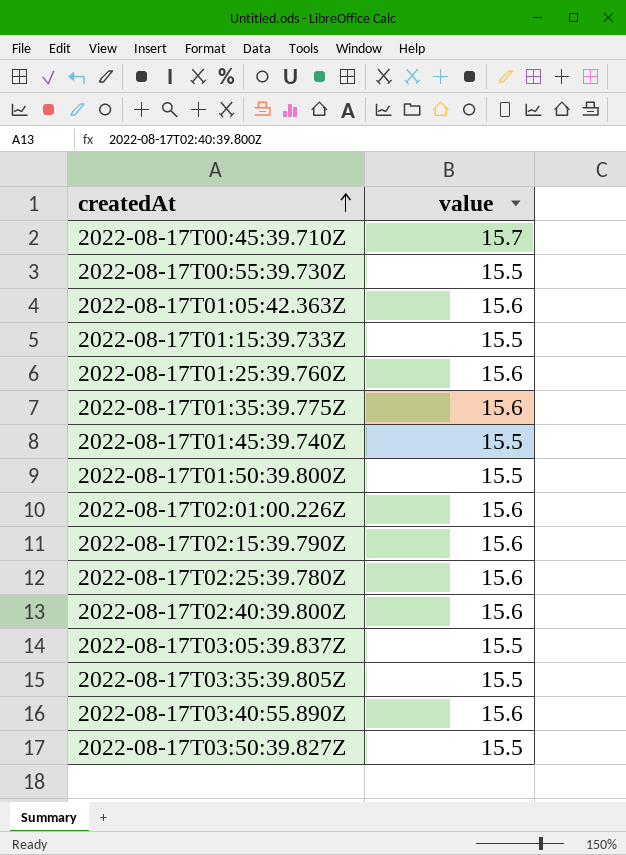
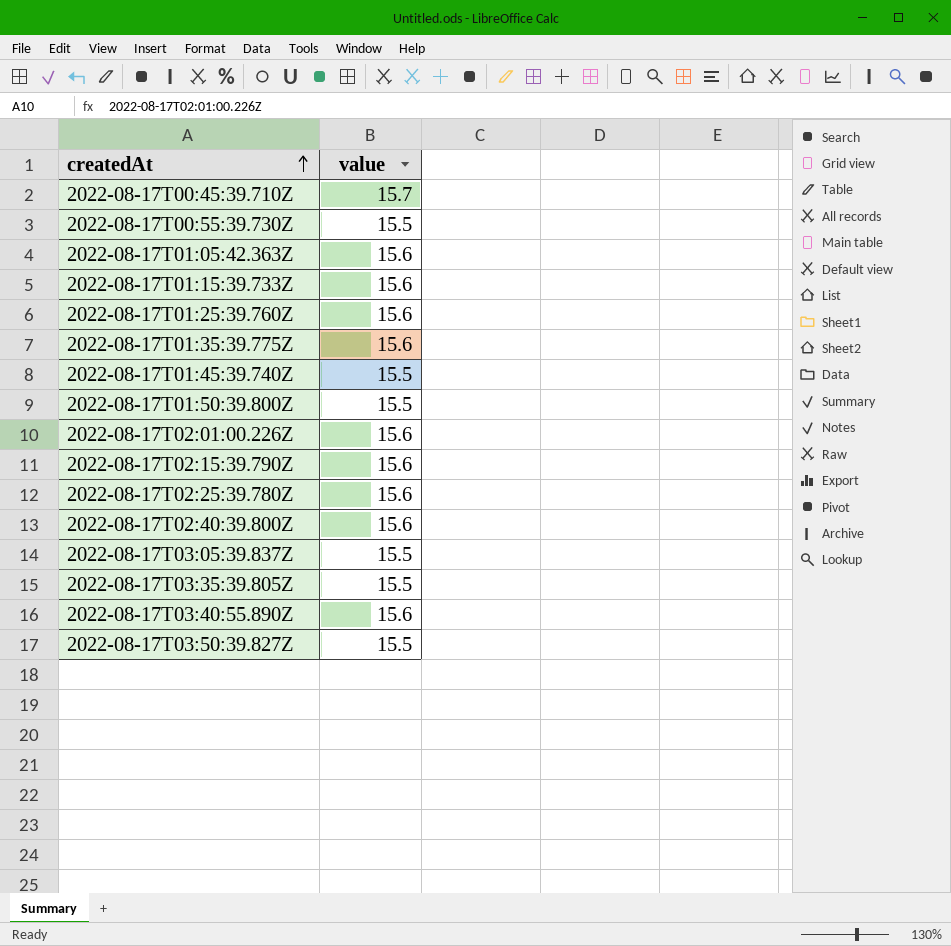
2022-08-17T01:15:39.733Z | value: 15.5 -> 15.6

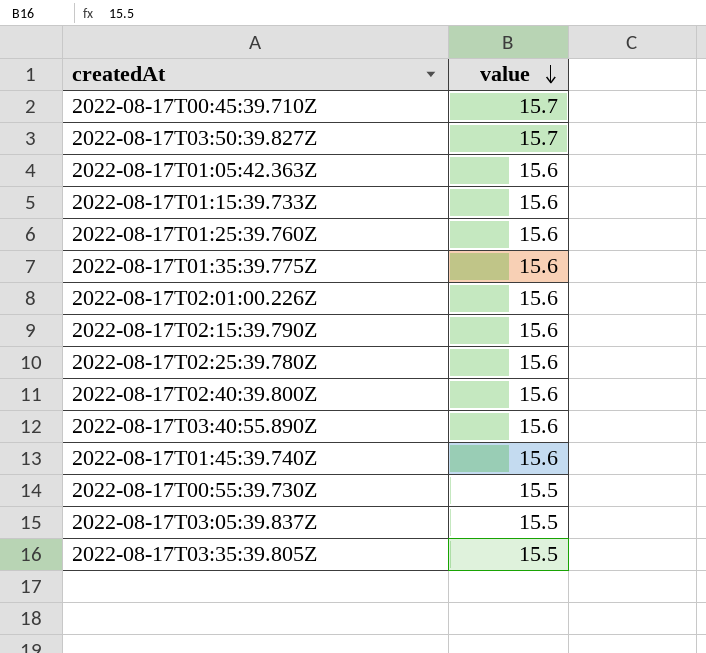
row order: createdAt ascending -> value descending
row 2022-08-17T01:50:39.800Z: 15.5 -> none
2022-08-17T03:50:39.827Z | value: 15.5 -> 15.7
2022-08-17T01:45:39.740Z | value: 15.5 -> 15.6

